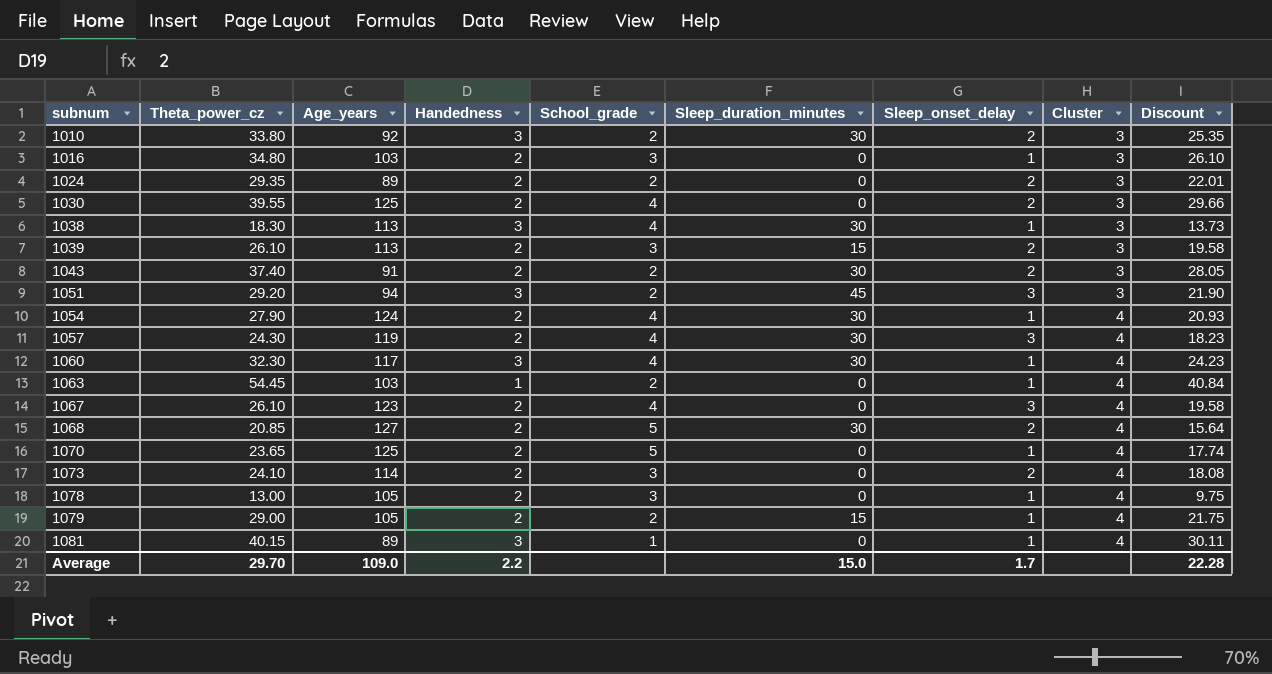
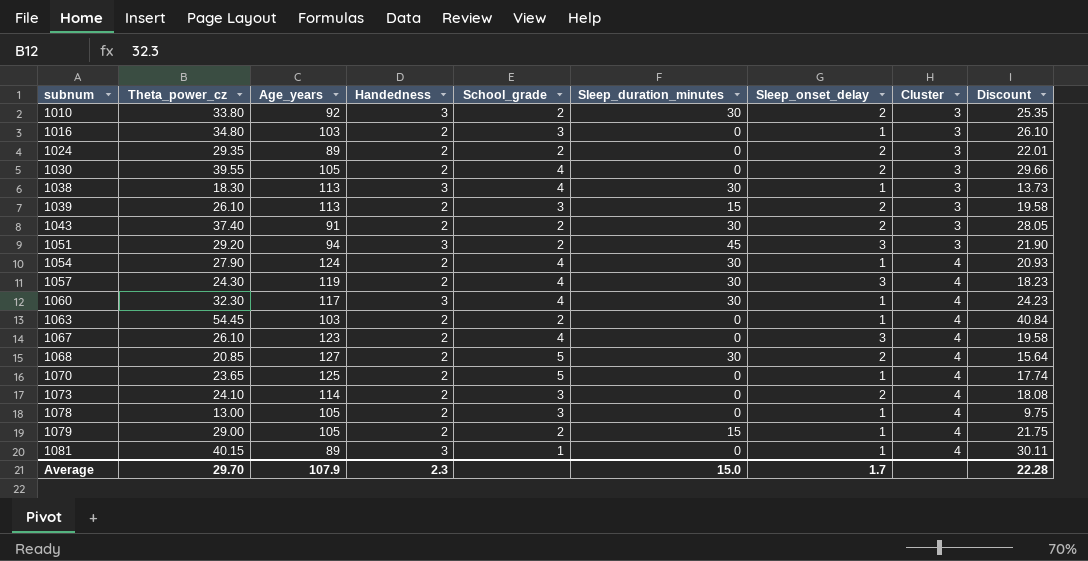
1030 | Age_years: 125 -> 105
1063 | Handedness: 1 -> 2
Average | Age_years: 109.0 -> 107.9
Average | Handedness: 2.2 -> 2.3

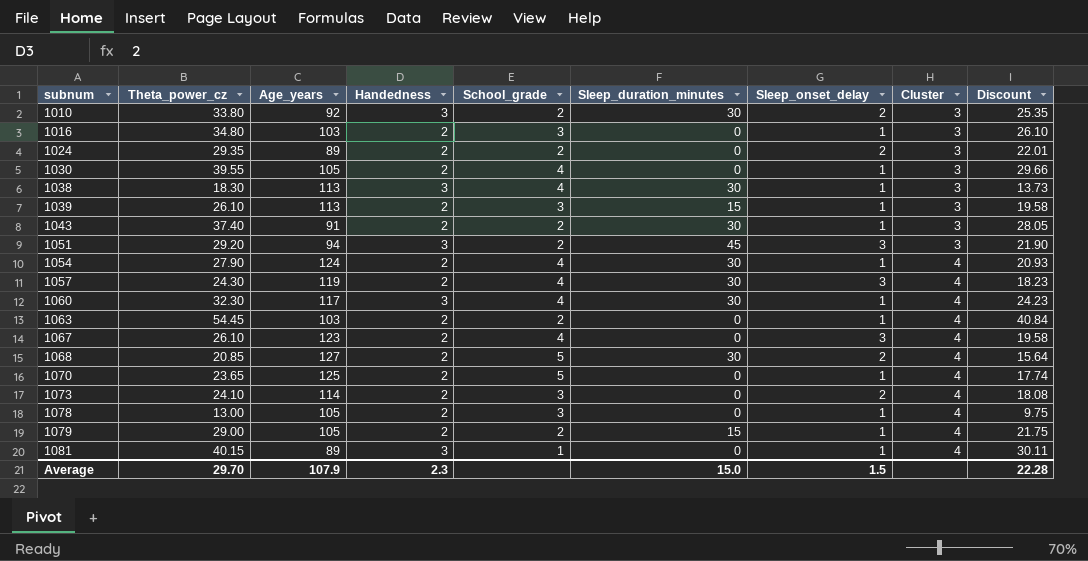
1030 | Sleep_onset_delay: 2 -> 1
1039 | Sleep_onset_delay: 2 -> 1
1043 | Sleep_onset_delay: 2 -> 1
Average | Sleep_onset_delay: 1.7 -> 1.5

